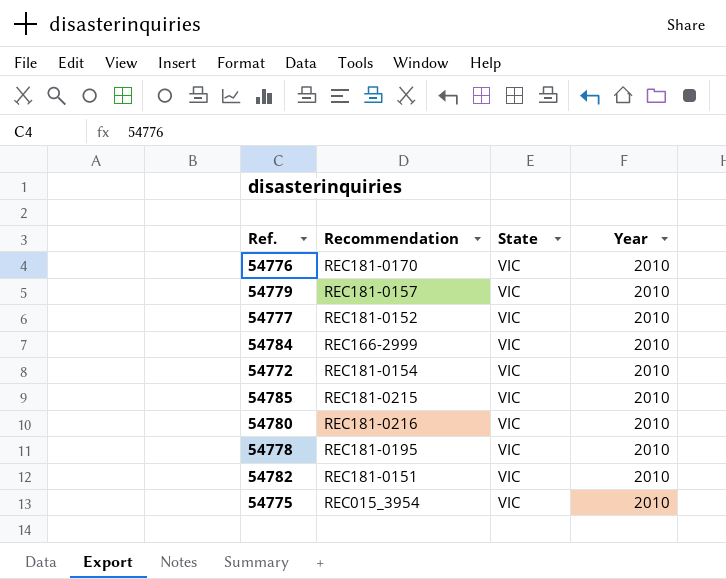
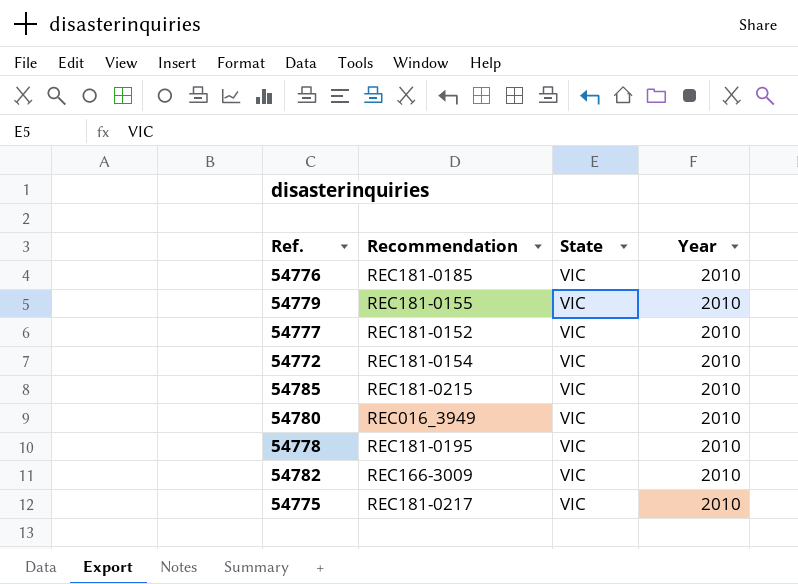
row 54784: REC166-2999 | VIC | 2010 -> none
54776 | Recommendation: REC181-0170 -> REC181-0185
54779 | Recommendation: REC181-0157 -> REC181-0155
54780 | Recommendation: REC181-0216 -> REC016_3949
54782 | Recommendation: REC181-0151 -> REC166-3009
54775 | Recommendation: REC015_3954 -> REC181-0217

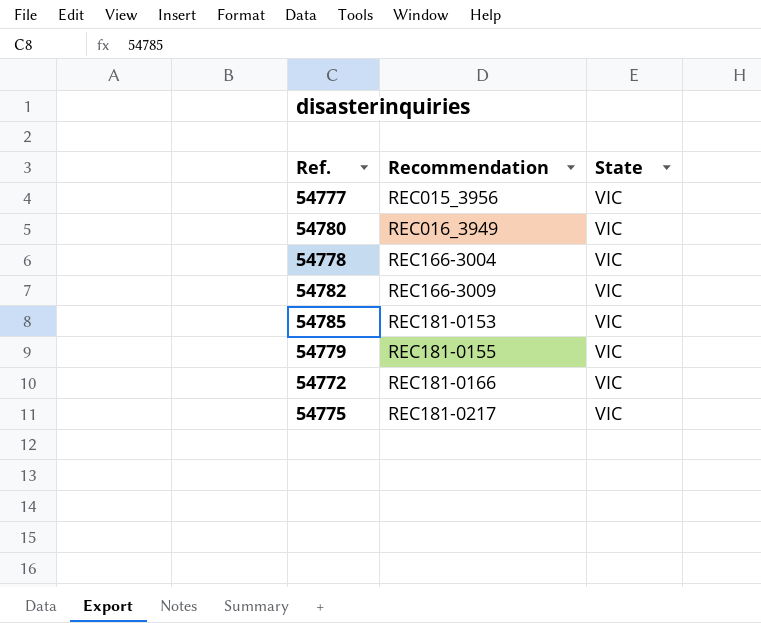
row order: none -> Recommendation ascending
column Year | position: 4 -> none
row 54776: REC181-0185 | VIC | 2010 -> none
54777 | Recommendation: REC181-0152 -> REC015_3956
54778 | Recommendation: REC181-0195 -> REC166-3004
54785 | Recommendation: REC181-0215 -> REC181-0153
54772 | Recommendation: REC181-0154 -> REC181-0166

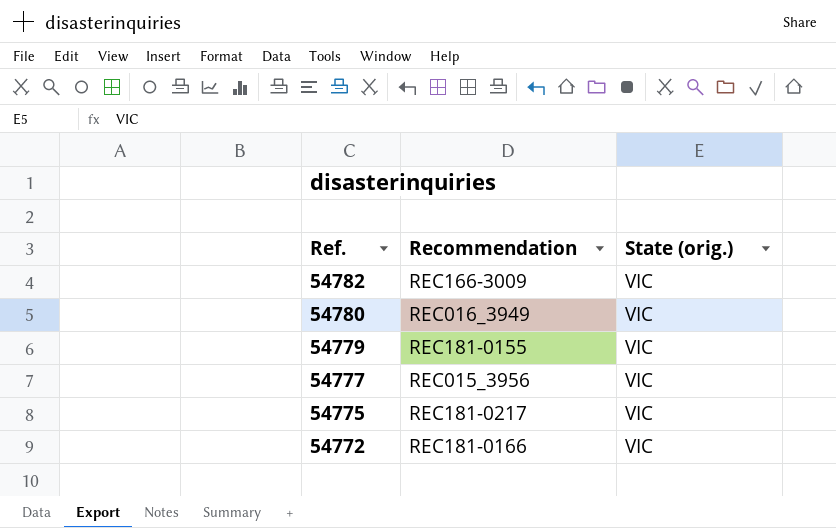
row order: Recommendation ascending -> Ref. descending
column name: State -> State (orig.)
row 54778: REC166-3004 | VIC -> none
row 54785: REC181-0153 | VIC -> none

